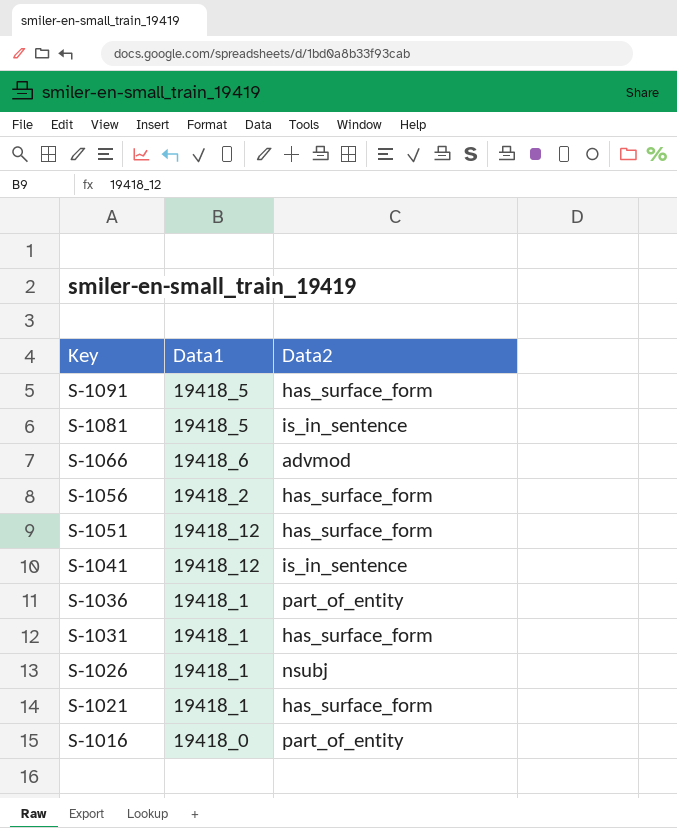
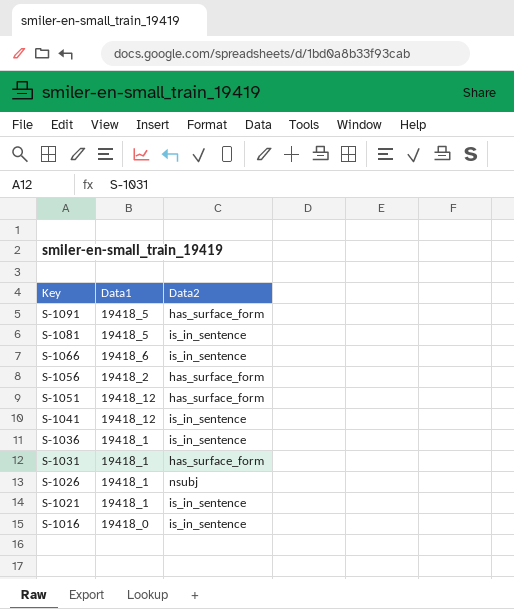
S-1066 | Data2: advmod -> is_in_sentence
S-1036 | Data2: part_of_entity -> is_in_sentence
S-1021 | Data2: has_surface_form -> is_in_sentence
S-1016 | Data2: part_of_entity -> is_in_sentence

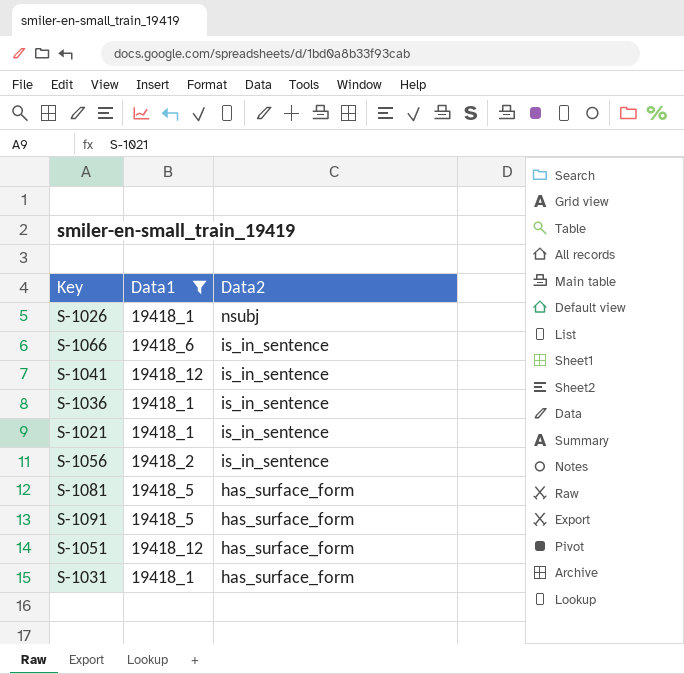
filter: none -> Data1 != 19418_0
row order: Key descending -> Data2 descending
S-1056 | Data2: has_surface_form -> is_in_sentence
S-1081 | Data2: is_in_sentence -> has_surface_form

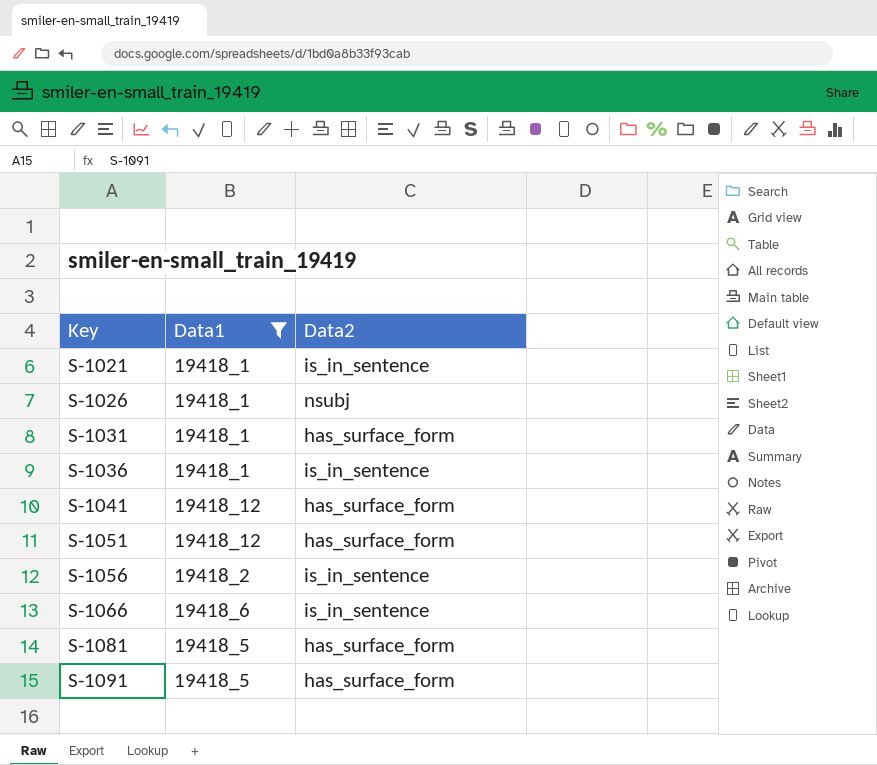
row order: Data2 descending -> Key ascending
S-1041 | Data2: is_in_sentence -> has_surface_form

